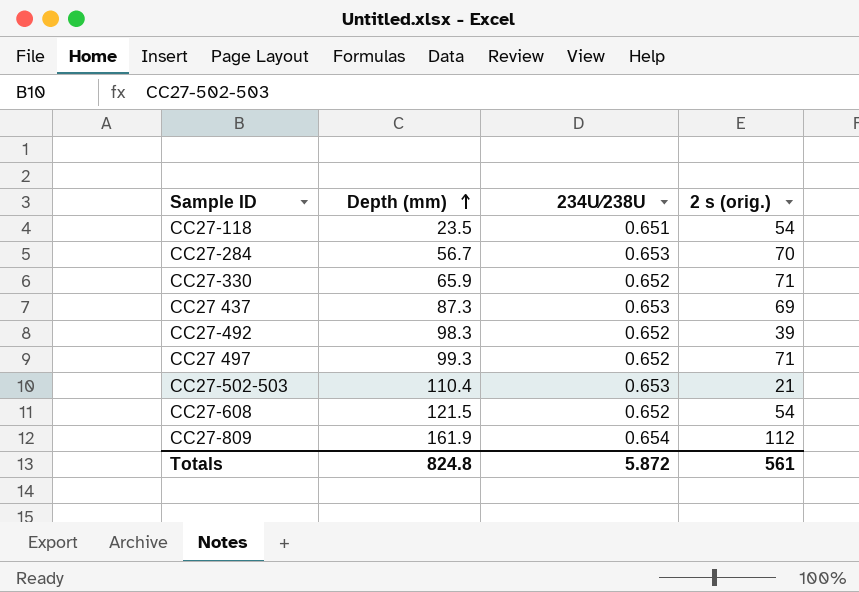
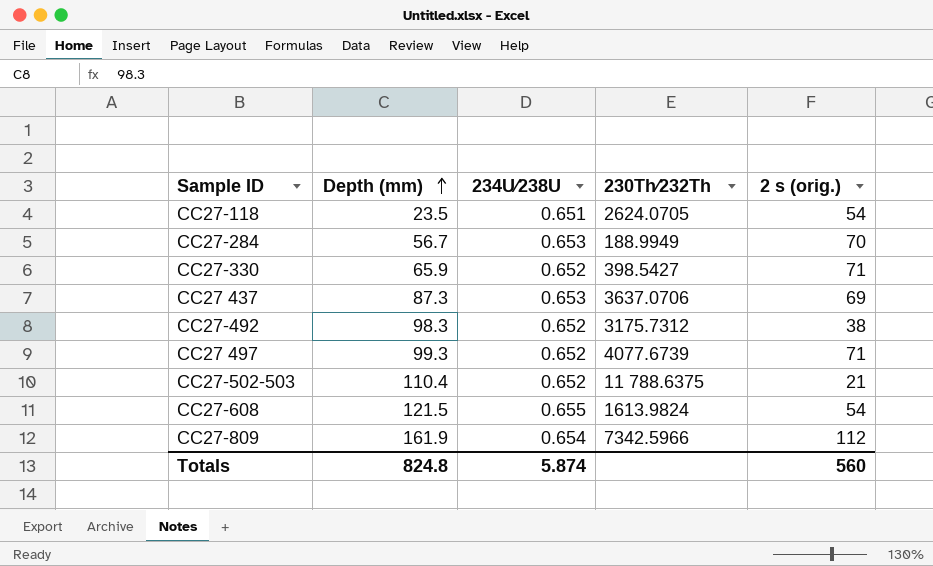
column 230Th∕232Th | position: none -> 4
CC27-492 | 2 s (orig.): 39 -> 38
CC27-502-503 | 234U∕238U: 0.653 -> 0.652
CC27-608 | 234U∕238U: 0.652 -> 0.655
Totals | 234U∕238U: 5.872 -> 5.874
Totals | 2 s (orig.): 561 -> 560

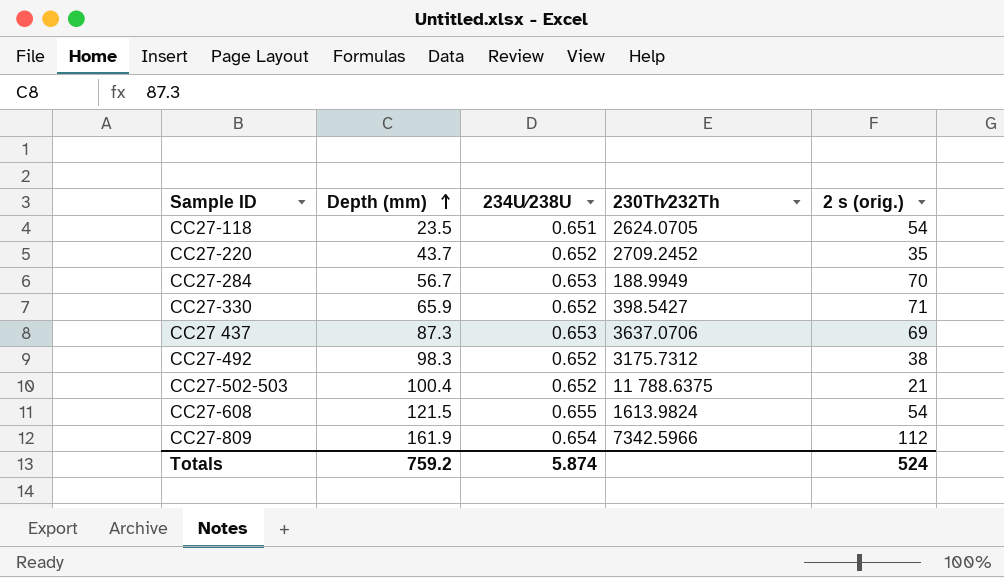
row CC27 497: 99.3 | 0.652 | 4077.6739 | 71 -> none
row CC27-220: none -> 43.7 | 0.652 | 2709.2452 | 35
CC27-502-503 | Depth (mm): 110.4 -> 100.4
Totals | Depth (mm): 824.8 -> 759.2
Totals | 2 s (orig.): 560 -> 524

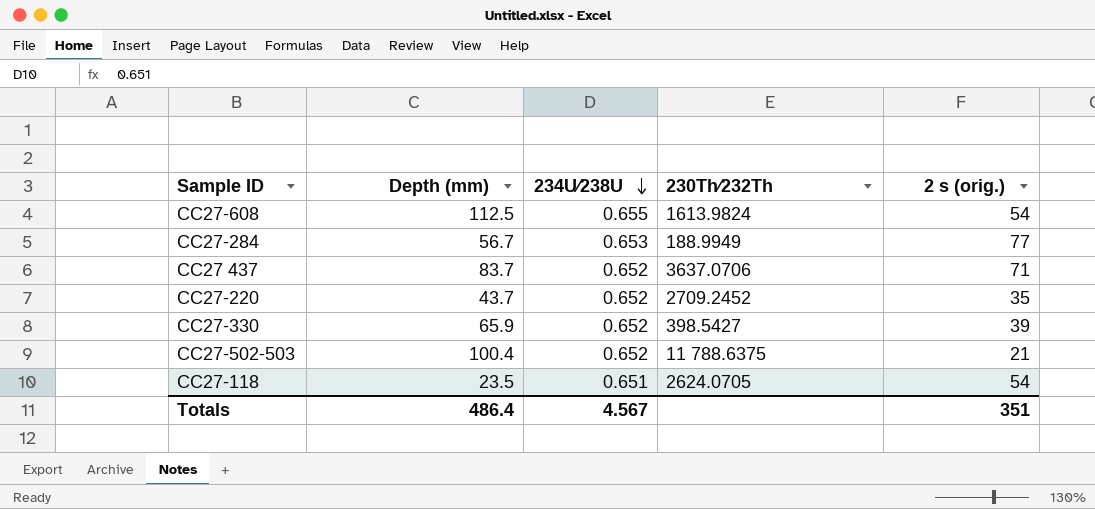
row order: Depth (mm) ascending -> 234U∕238U descending
row CC27-492: 98.3 | 0.652 | 3175.7312 | 38 -> none
row CC27-809: 161.9 | 0.654 | 7342.5966 | 112 -> none
CC27-608 | Depth (mm): 121.5 -> 112.5
CC27-284 | 2 s (orig.): 70 -> 77
CC27 437 | Depth (mm): 87.3 -> 83.7
CC27 437 | 234U∕238U: 0.653 -> 0.652
CC27 437 | 2 s (orig.): 69 -> 71
CC27-330 | 2 s (orig.): 71 -> 39
Totals | Depth (mm): 759.2 -> 486.4
Totals | 234U∕238U: 5.874 -> 4.567
Totals | 2 s (orig.): 524 -> 351

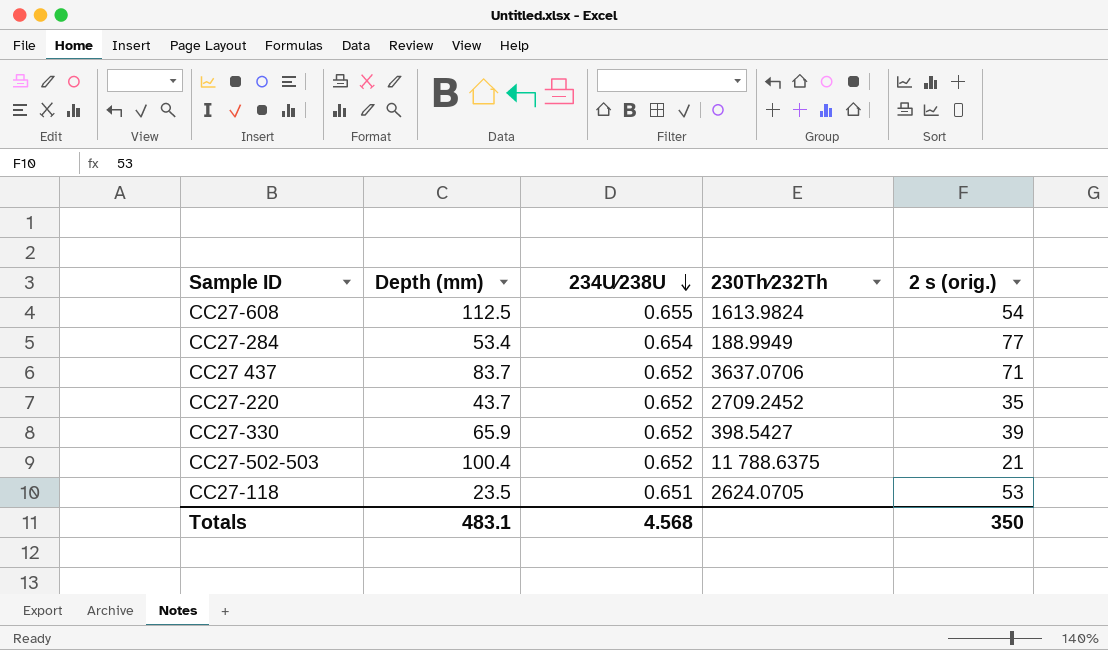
CC27-284 | Depth (mm): 56.7 -> 53.4
CC27-284 | 234U∕238U: 0.653 -> 0.654
CC27-118 | 2 s (orig.): 54 -> 53
Totals | Depth (mm): 486.4 -> 483.1
Totals | 234U∕238U: 4.567 -> 4.568
Totals | 2 s (orig.): 351 -> 350

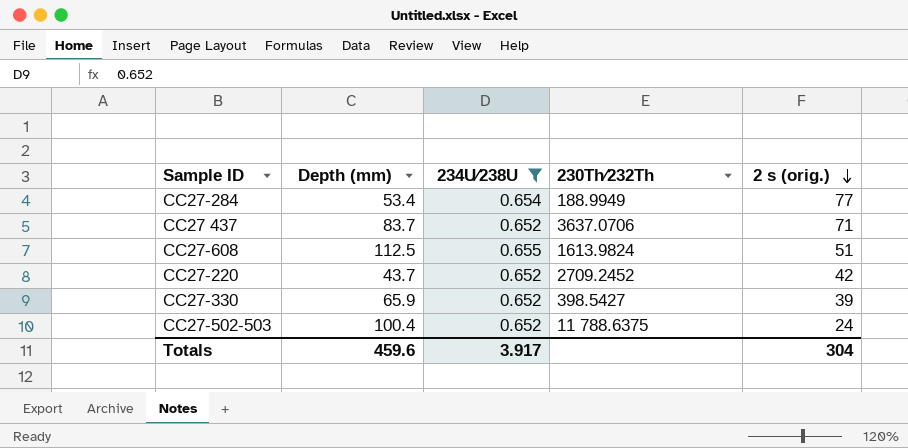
filter: none -> 234U∕238U != 0.651
row order: 234U∕238U descending -> 2 s (orig.) descending
CC27-608 | 2 s (orig.): 54 -> 51
CC27-220 | 2 s (orig.): 35 -> 42
CC27-502-503 | 2 s (orig.): 21 -> 24
Totals | Depth (mm): 483.1 -> 459.6
Totals | 234U∕238U: 4.568 -> 3.917
Totals | 2 s (orig.): 350 -> 304

